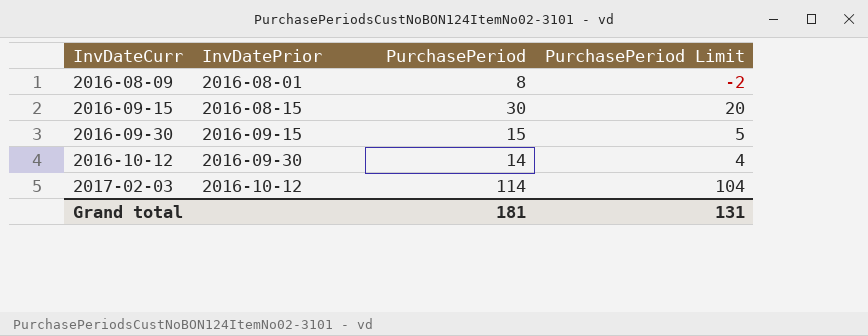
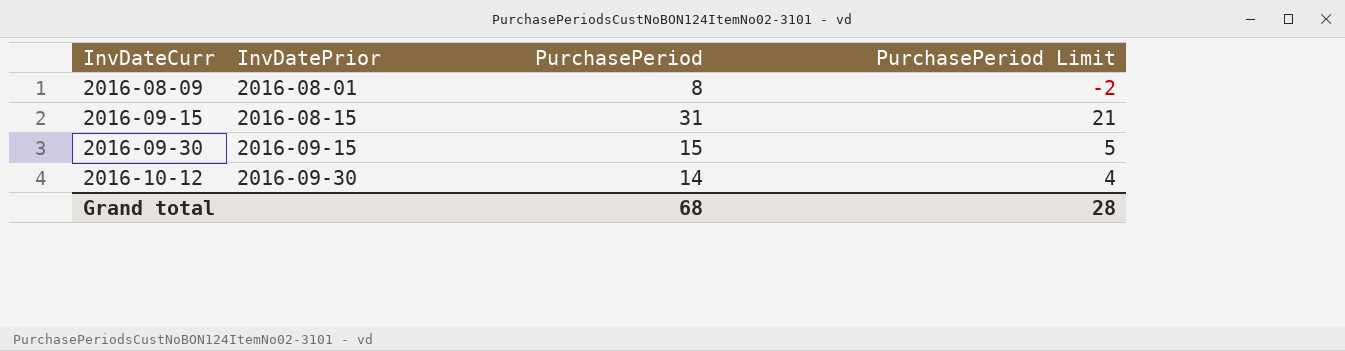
row 2017-02-03: 2016-10-12 | 114 | 104 -> none
2016-09-15 | PurchasePeriod: 30 -> 31
2016-09-15 | PurchasePeriod Limit: 20 -> 21
Grand total | PurchasePeriod: 181 -> 68
Grand total | PurchasePeriod Limit: 131 -> 28

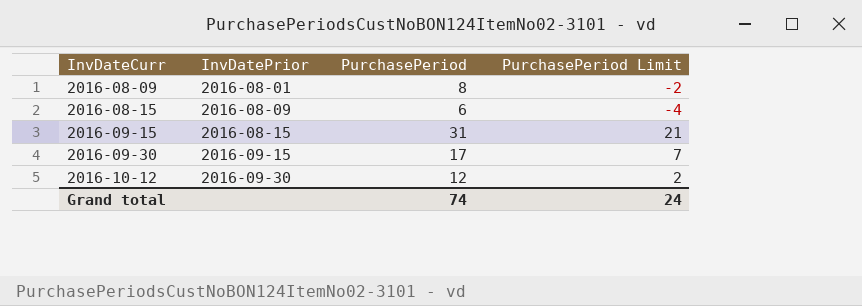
row 2016-08-15: none -> 2016-08-09 | 6 | -4
2016-09-30 | PurchasePeriod: 15 -> 17
2016-09-30 | PurchasePeriod Limit: 5 -> 7
2016-10-12 | PurchasePeriod: 14 -> 12
2016-10-12 | PurchasePeriod Limit: 4 -> 2
Grand total | PurchasePeriod: 68 -> 74
Grand total | PurchasePeriod Limit: 28 -> 24

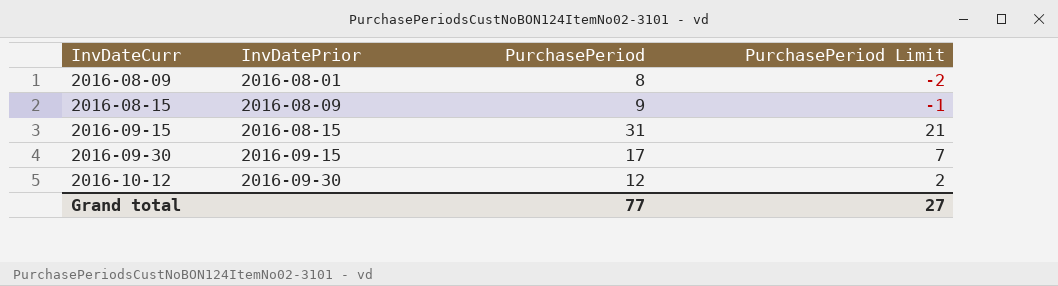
2016-08-15 | PurchasePeriod: 6 -> 9
2016-08-15 | PurchasePeriod Limit: -4 -> -1
Grand total | PurchasePeriod: 74 -> 77
Grand total | PurchasePeriod Limit: 24 -> 27

